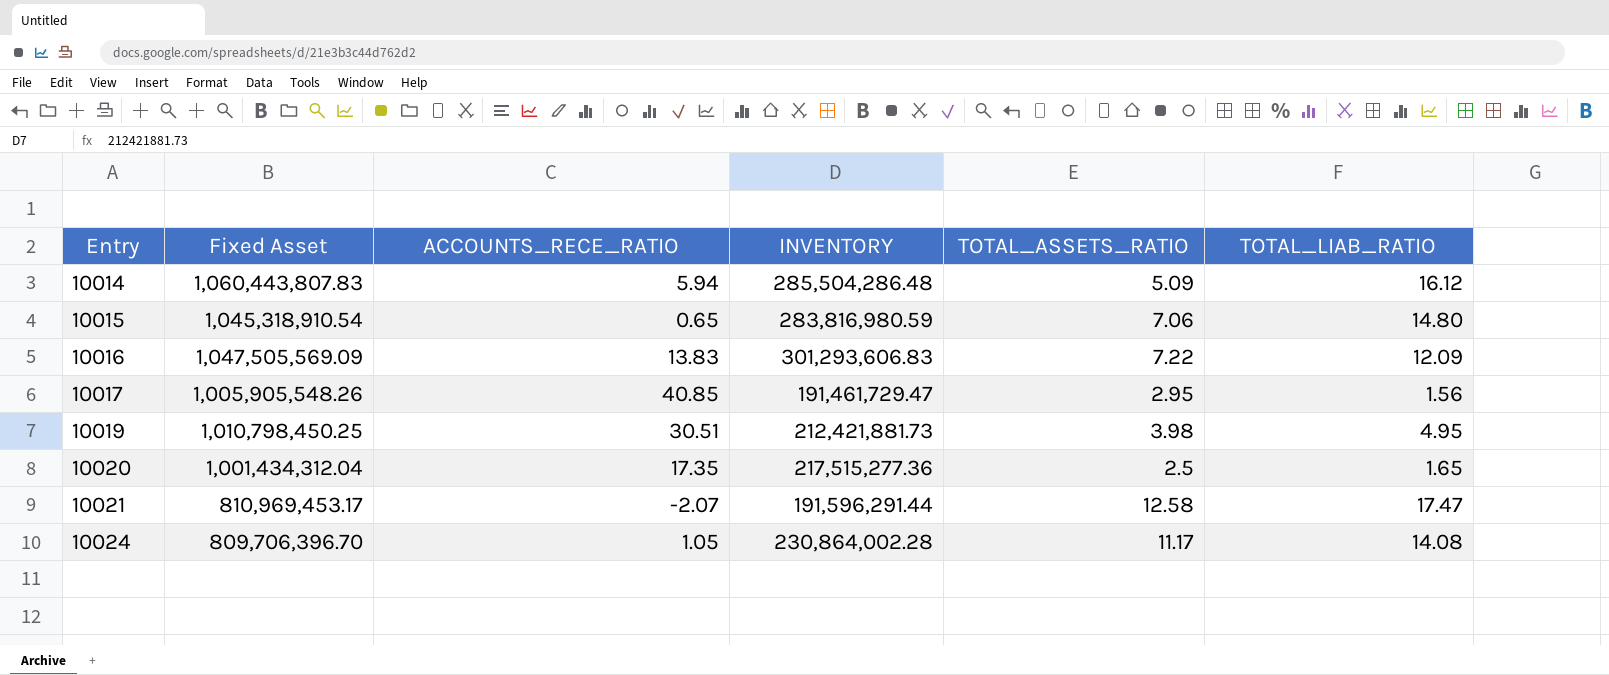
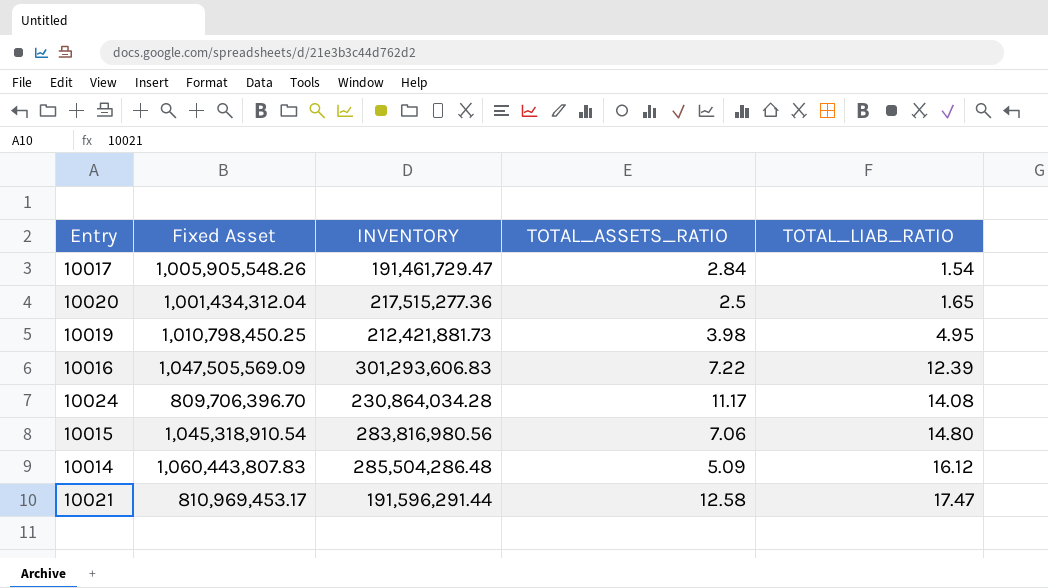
row order: Entry ascending -> TOTAL_LIAB_RATIO ascending
column ACCOUNTS_RECE_RATIO | position: 3 -> none
10017 | TOTAL_ASSETS_RATIO: 2.95 -> 2.84
10017 | TOTAL_LIAB_RATIO: 1.56 -> 1.54
10016 | TOTAL_LIAB_RATIO: 12.09 -> 12.39
10024 | INVENTORY: 230,864,002.28 -> 230,864,034.28
10015 | INVENTORY: 283,816,980.59 -> 283,816,980.56

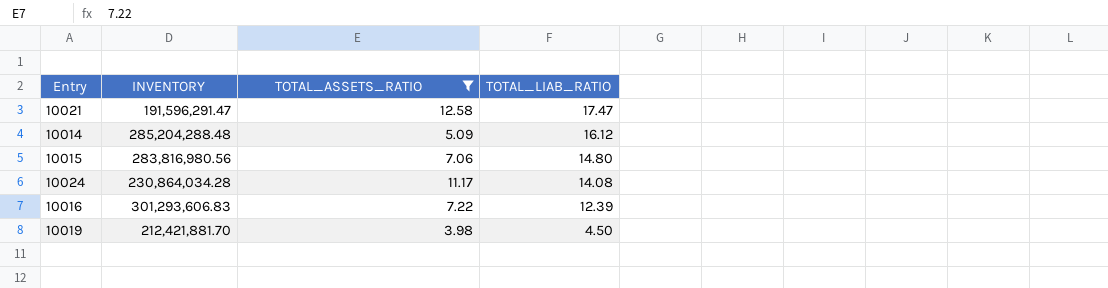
filter: none -> TOTAL_ASSETS_RATIO >= 3.98
row order: TOTAL_LIAB_RATIO ascending -> TOTAL_LIAB_RATIO descending
column Fixed Asset | position: 2 -> none
10021 | INVENTORY: 191,596,291.44 -> 191,596,291.47
10014 | INVENTORY: 285,504,286.48 -> 285,204,288.48
10019 | INVENTORY: 212,421,881.73 -> 212,421,881.70
10019 | TOTAL_LIAB_RATIO: 4.95 -> 4.50

